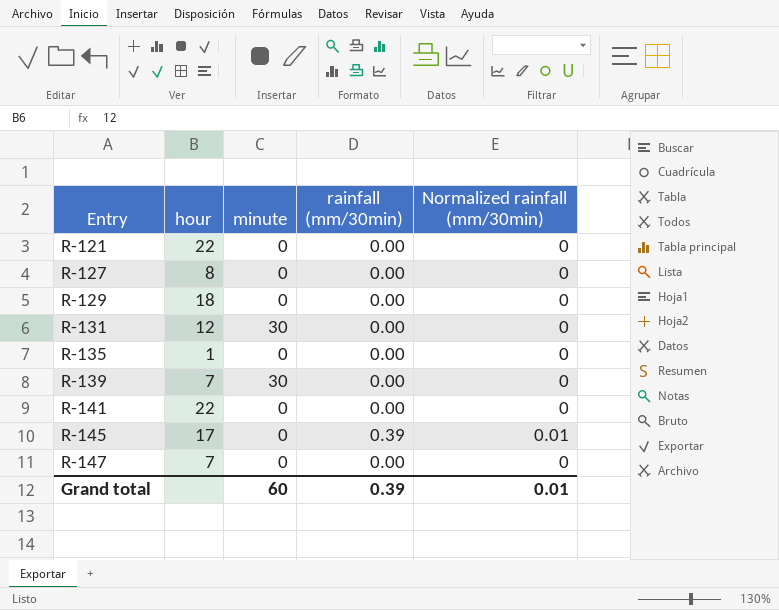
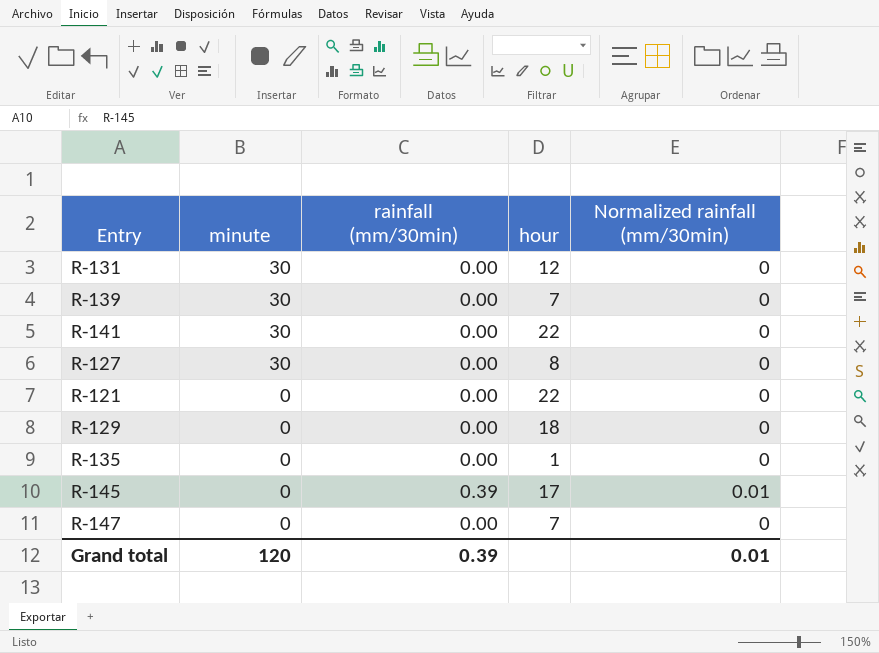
row order: Entry ascending -> minute descending
column hour | position: 2 -> 4
R-141 | minute: 0 -> 30
R-127 | minute: 0 -> 30
Grand total | minute: 60 -> 120

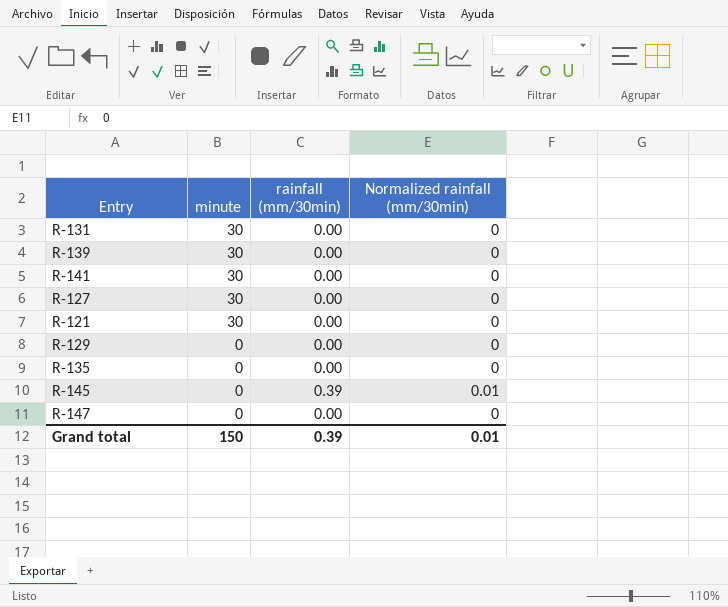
column hour | position: 4 -> none
R-121 | minute: 0 -> 30
Grand total | minute: 120 -> 150

